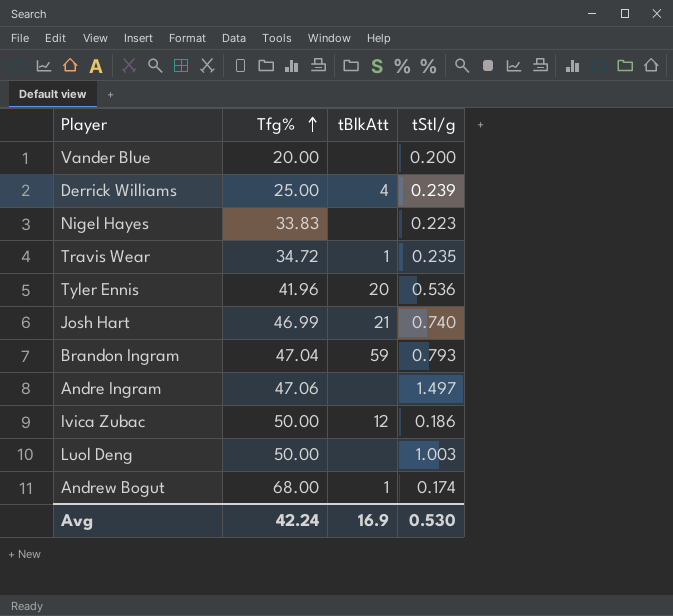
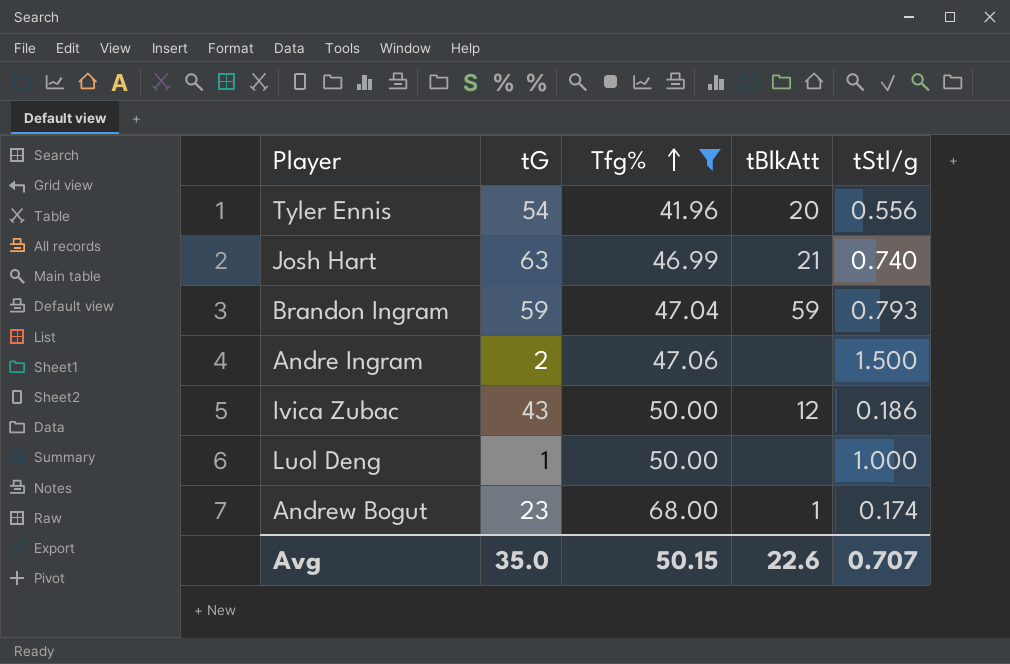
filter: none -> Tfg% >= 41.96
column tG | position: none -> 2
Tyler Ennis | tStl/g: 0.536 -> 0.556
Andre Ingram | tStl/g: 1.497 -> 1.500
Luol Deng | tStl/g: 1.003 -> 1.000
Avg | Tfg%: 42.24 -> 50.15
Avg | tBlkAtt: 16.9 -> 22.6
Avg | tStl/g: 0.530 -> 0.707

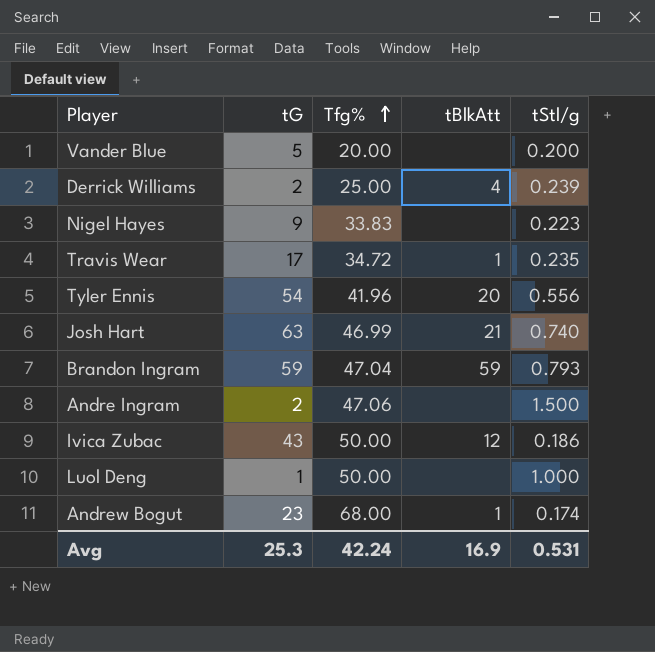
filter: Tfg% >= 41.96 -> none
Avg | tG: 35.0 -> 25.3
Avg | Tfg%: 50.15 -> 42.24
Avg | tBlkAtt: 22.6 -> 16.9
Avg | tStl/g: 0.707 -> 0.531

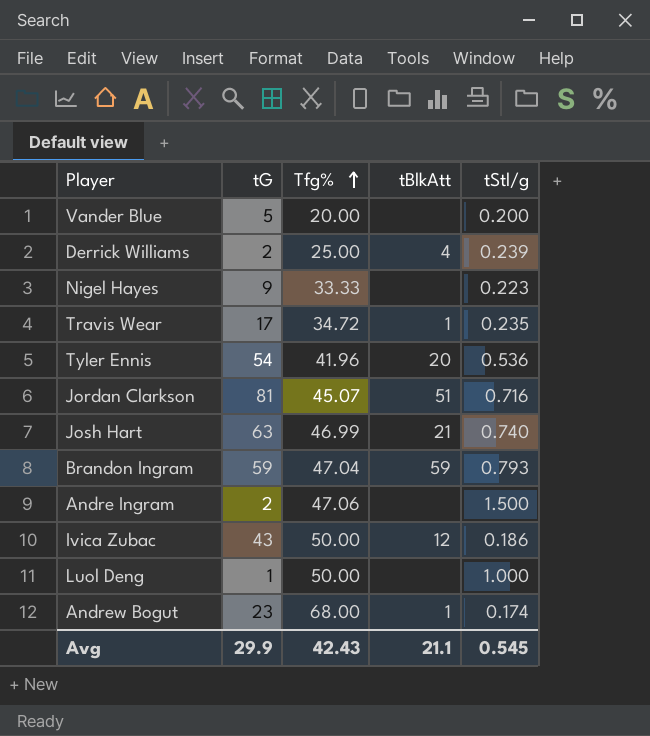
Nigel Hayes | Tfg%: 33.83 -> 33.33
Tyler Ennis | tStl/g: 0.556 -> 0.536
row Jordan Clarkson: none -> 81 | 45.07 | 51 | 0.716
Avg | tG: 25.3 -> 29.9
Avg | Tfg%: 42.24 -> 42.43
Avg | tBlkAtt: 16.9 -> 21.1
Avg | tStl/g: 0.531 -> 0.545

